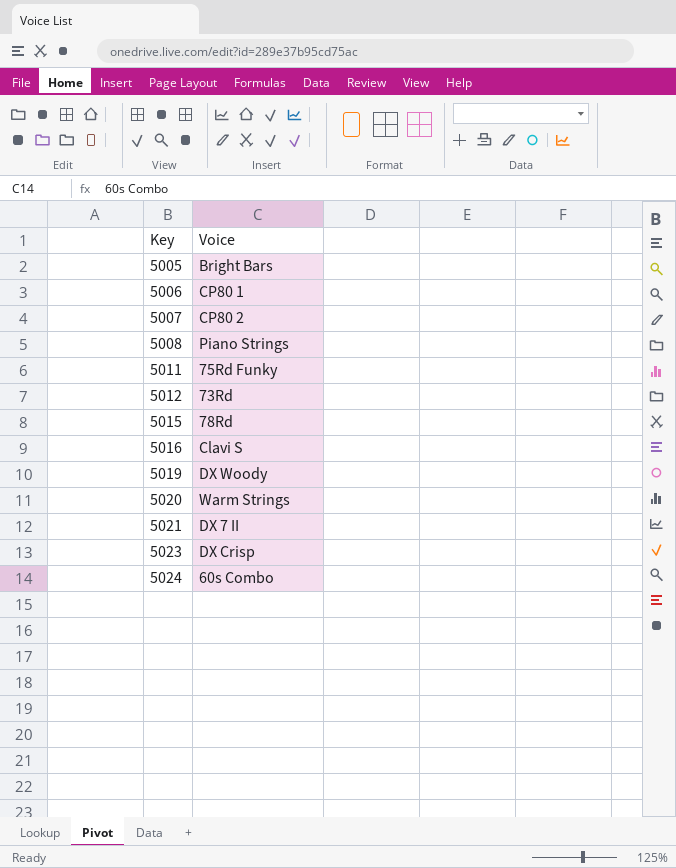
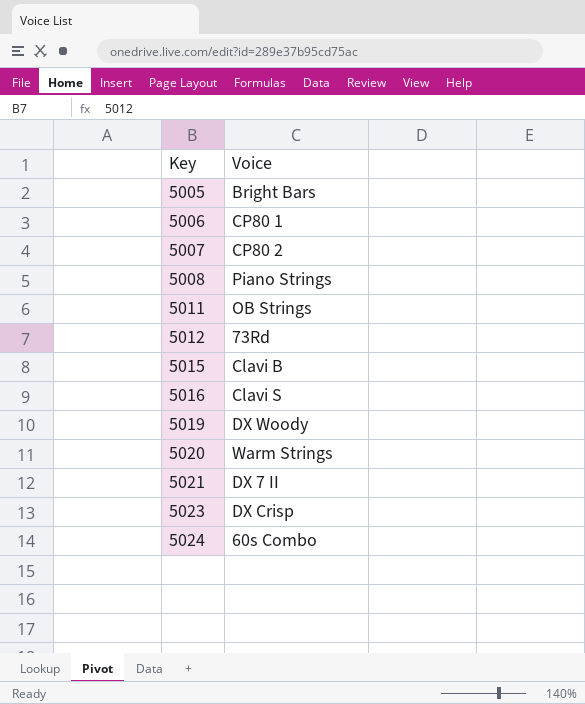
5011 | Voice: 75Rd Funky -> OB Strings
5015 | Voice: 78Rd -> Clavi B

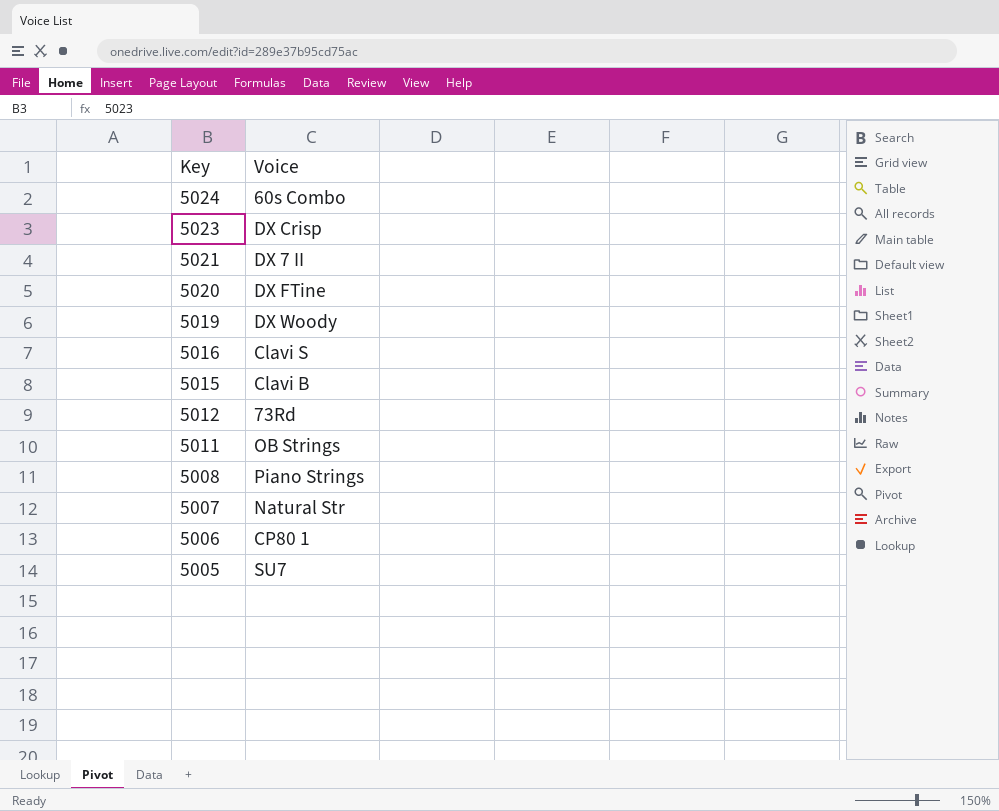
row order: Key ascending -> Key descending
5020 | Voice: Warm Strings -> DX FTine
5007 | Voice: CP80 2 -> Natural Str
5005 | Voice: Bright Bars -> SU7

